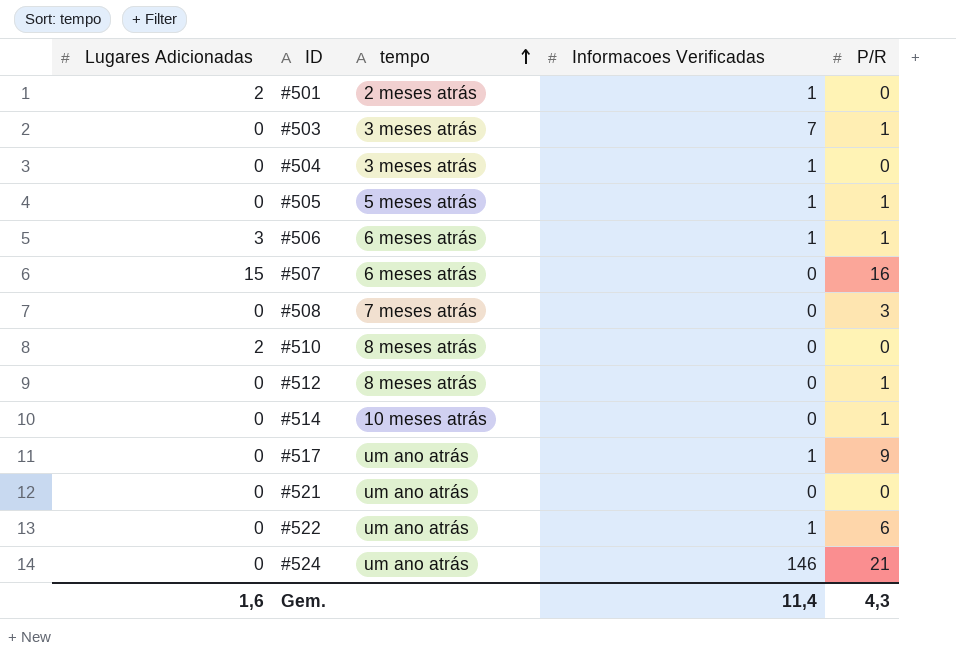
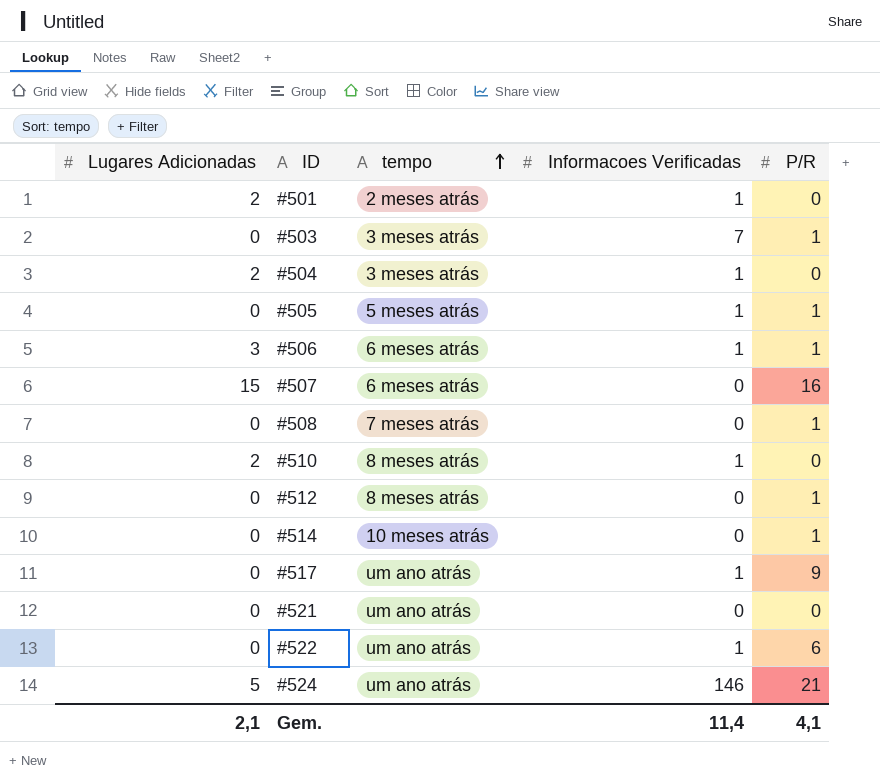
#504 | Lugares Adicionadas: 0 -> 2
#508 | P/R: 3 -> 1
#510 | Informacoes Verificadas: 0 -> 1
#524 | Lugares Adicionadas: 0 -> 5
Gem. | Lugares Adicionadas: 1,6 -> 2,1
Gem. | P/R: 4,3 -> 4,1

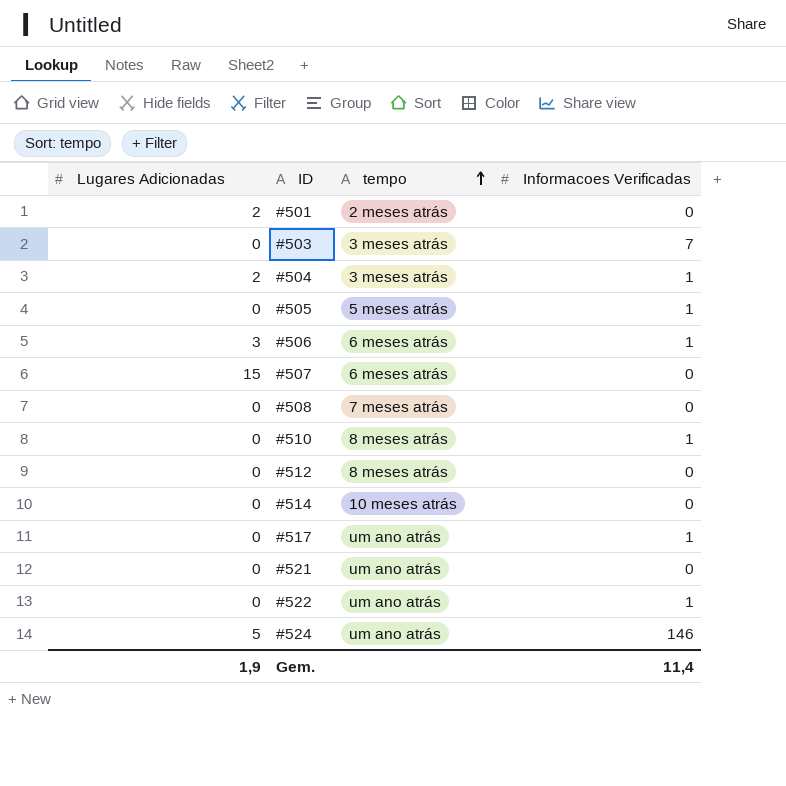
column P/R | position: 5 -> none
#501 | Informacoes Verificadas: 1 -> 0
#510 | Lugares Adicionadas: 2 -> 0
Gem. | Lugares Adicionadas: 2,1 -> 1,9

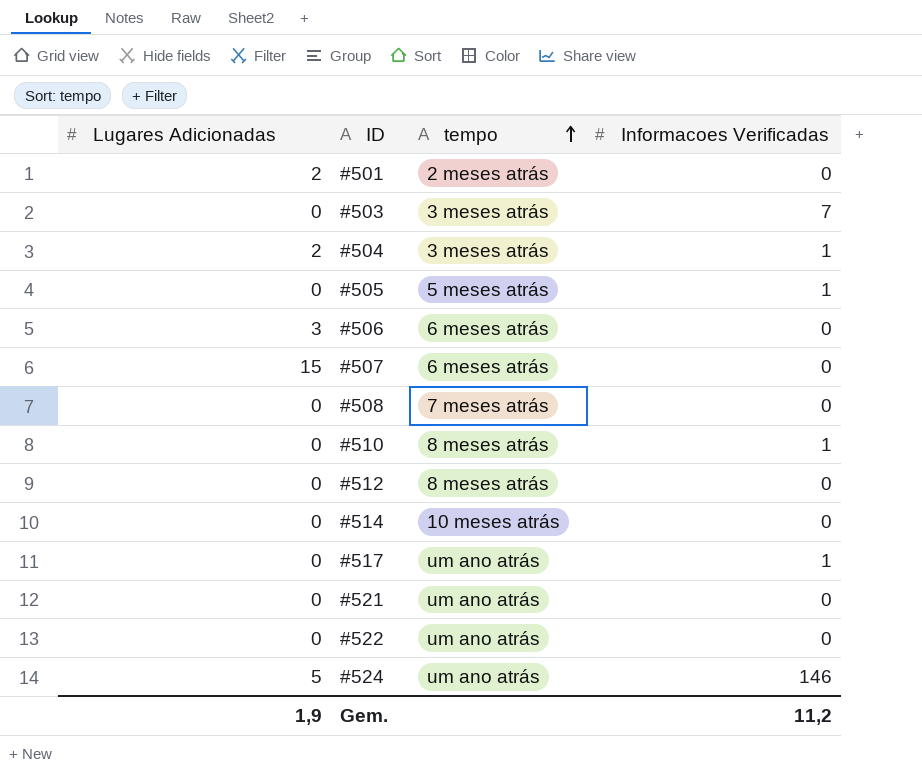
#506 | Informacoes Verificadas: 1 -> 0
#522 | Informacoes Verificadas: 1 -> 0
Gem. | Informacoes Verificadas: 11,4 -> 11,2

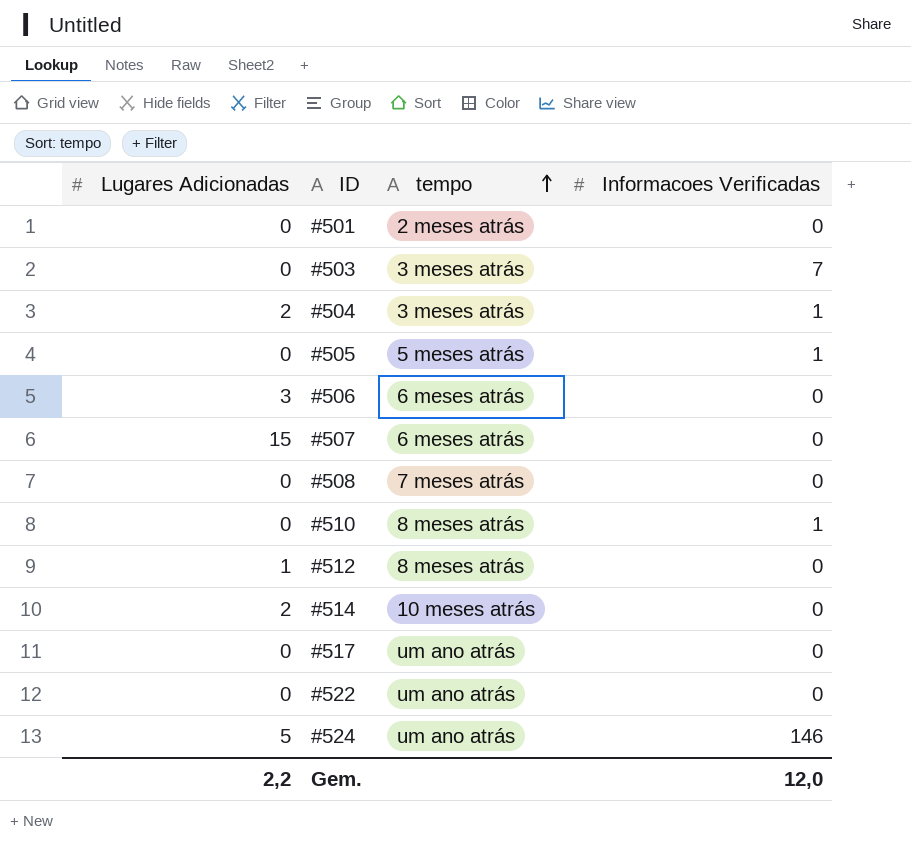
row #521: 0 | um ano atrás | 0 -> none
#501 | Lugares Adicionadas: 2 -> 0
#512 | Lugares Adicionadas: 0 -> 1
#514 | Lugares Adicionadas: 0 -> 2
#517 | Informacoes Verificadas: 1 -> 0
Gem. | Lugares Adicionadas: 1,9 -> 2,2
Gem. | Informacoes Verificadas: 11,2 -> 12,0

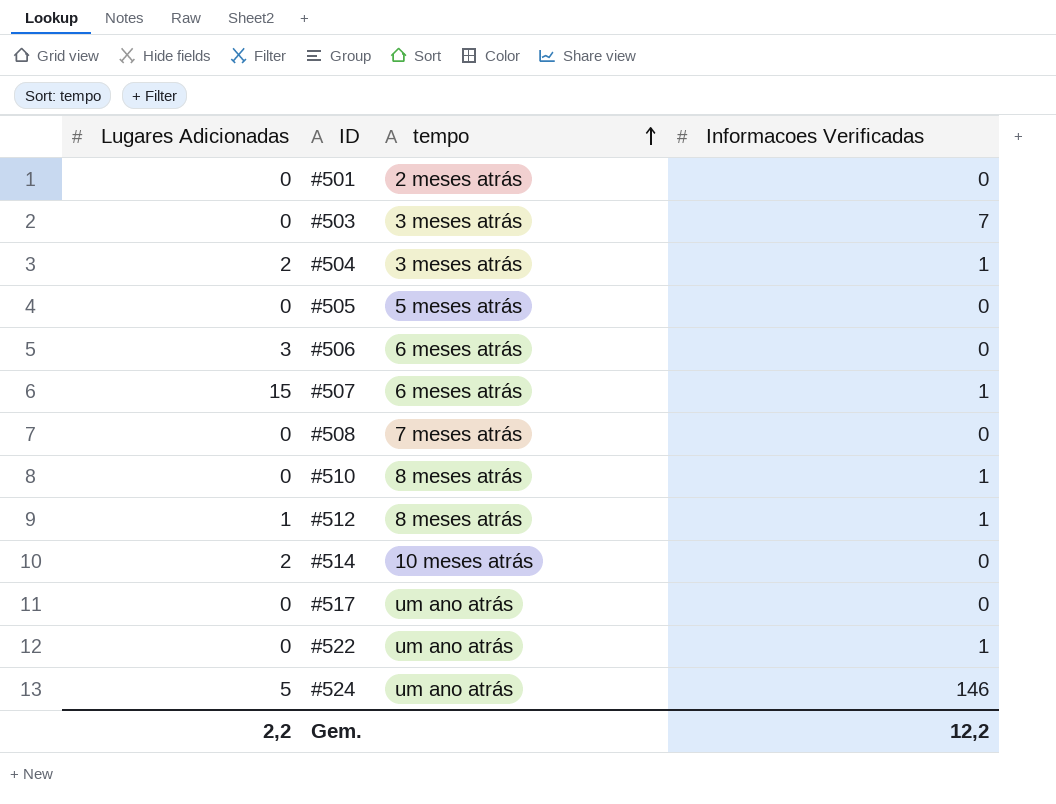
#505 | Informacoes Verificadas: 1 -> 0
#507 | Informacoes Verificadas: 0 -> 1
#512 | Informacoes Verificadas: 0 -> 1
#522 | Informacoes Verificadas: 0 -> 1
Gem. | Informacoes Verificadas: 12,0 -> 12,2

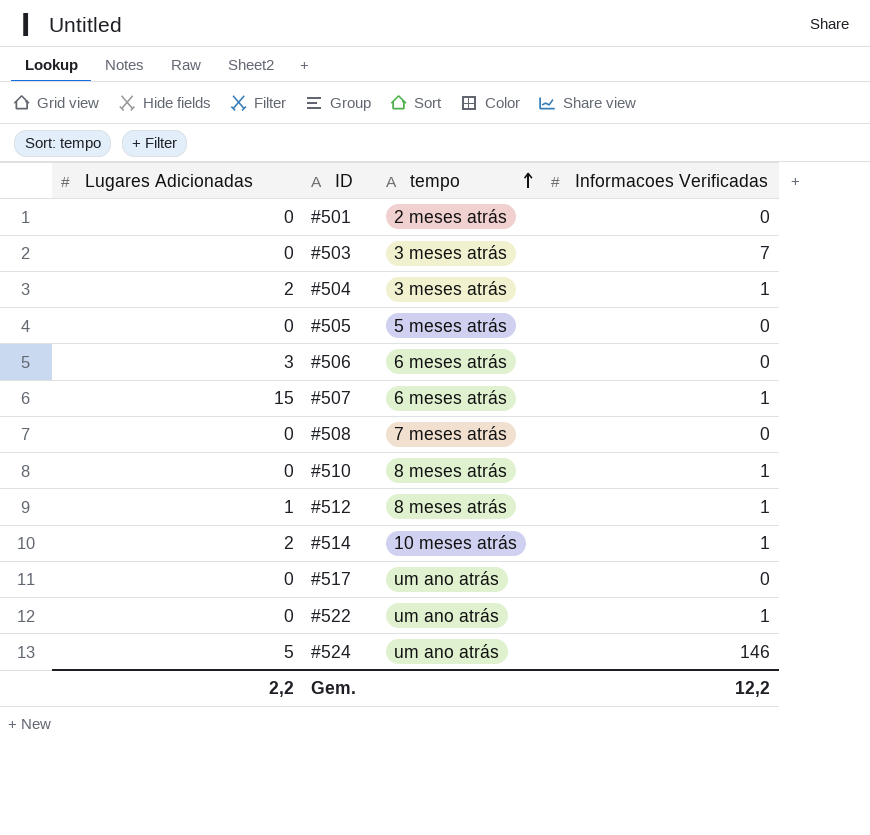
#514 | Informacoes Verificadas: 0 -> 1

